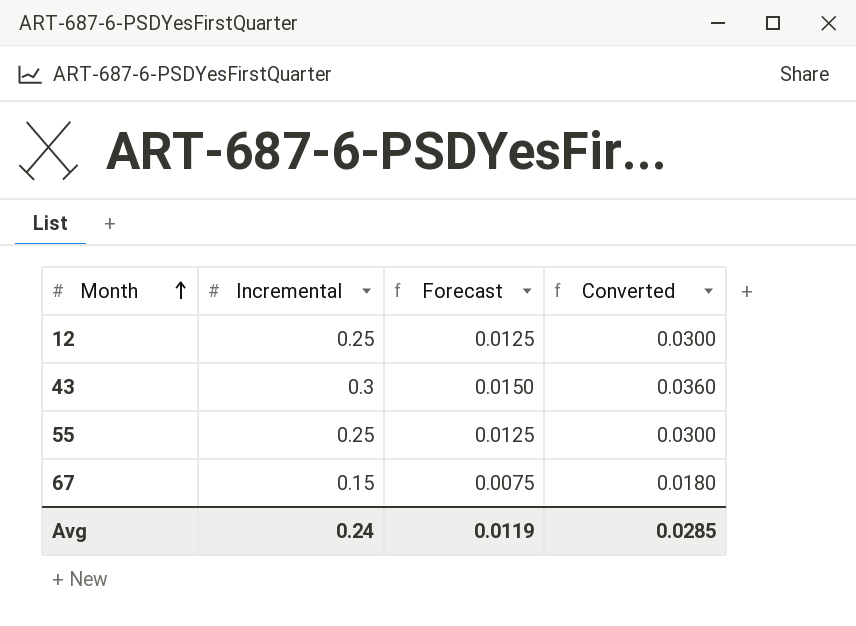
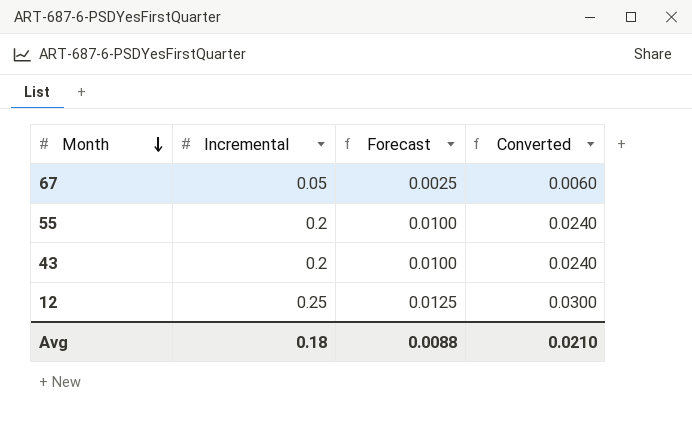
row order: Month ascending -> Month descending
67 | Incremental: 0.15 -> 0.05
67 | Forecast: 0.0075 -> 0.0025
67 | Converted: 0.0180 -> 0.0060
55 | Incremental: 0.25 -> 0.2
55 | Forecast: 0.0125 -> 0.0100
55 | Converted: 0.0300 -> 0.0240
43 | Incremental: 0.3 -> 0.2
43 | Forecast: 0.0150 -> 0.0100
43 | Converted: 0.0360 -> 0.0240
Avg | Incremental: 0.24 -> 0.18
Avg | Forecast: 0.0119 -> 0.0088
Avg | Converted: 0.0285 -> 0.0210

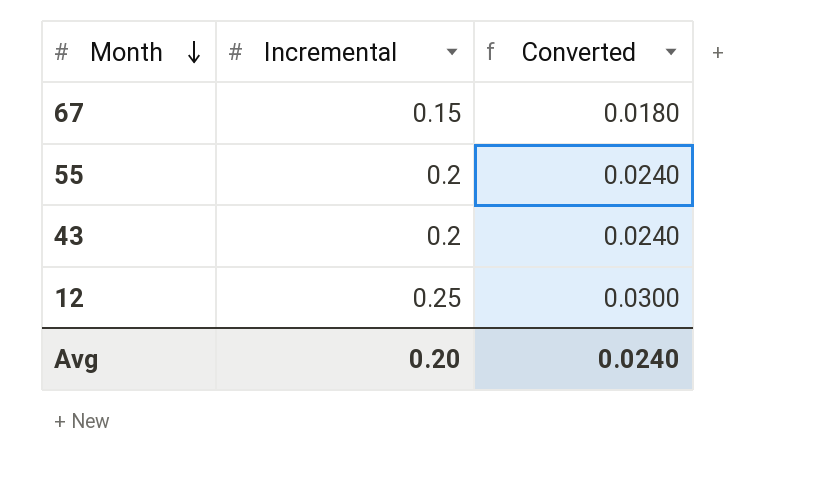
column Forecast | formula: [Incremental] * 0.05 -> none
67 | Incremental: 0.05 -> 0.15
67 | Converted: 0.0060 -> 0.0180
Avg | Incremental: 0.18 -> 0.20
Avg | Converted: 0.0210 -> 0.0240

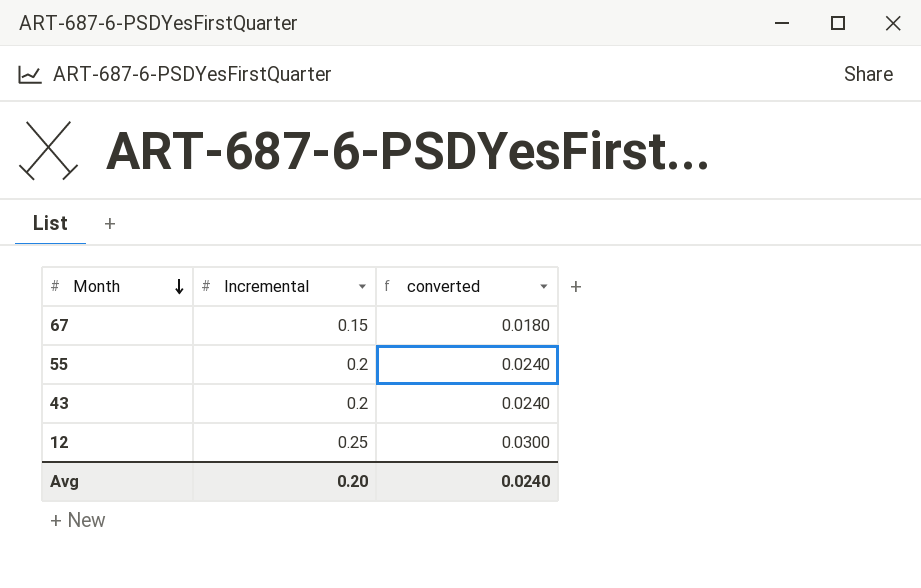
column name: Converted -> converted

